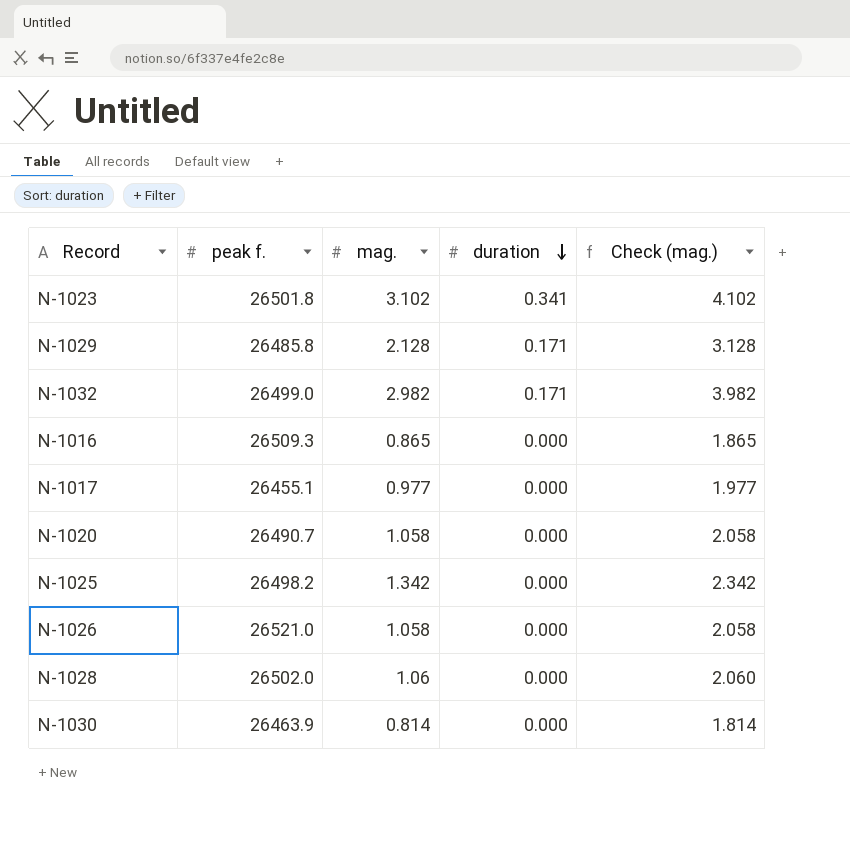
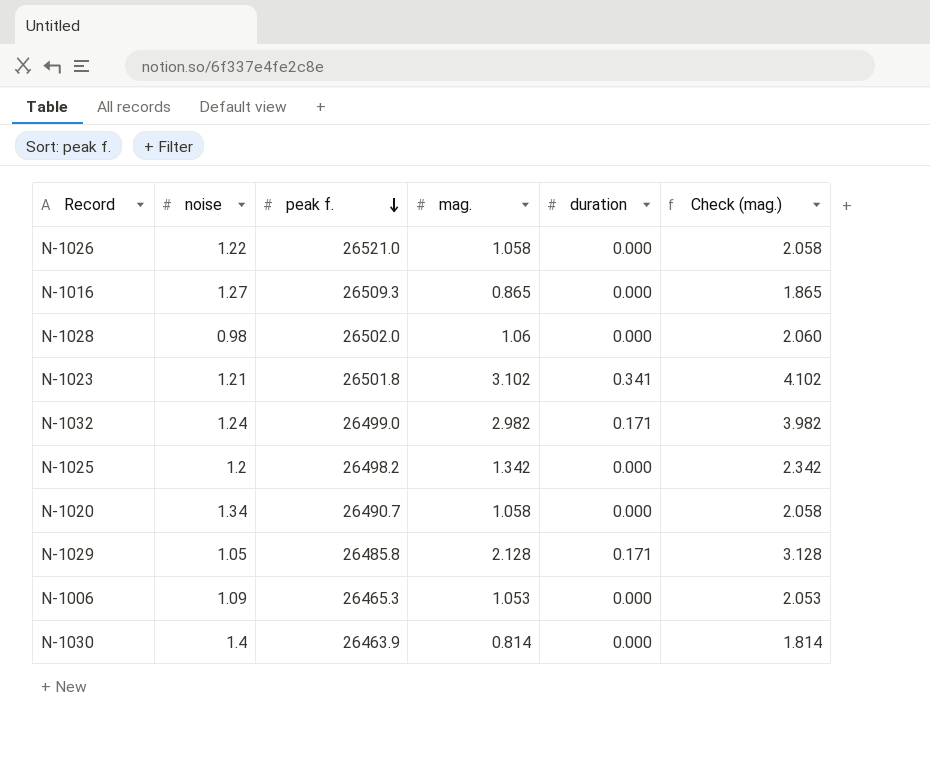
row order: duration descending -> peak f. descending
column noise | position: none -> 2
row N-1017: 26455.1 | 0.977 | 0.000 | 1.977 -> none
row N-1006: none -> 1.09 | 26465.3 | 1.053 | 0.000 | 2.053

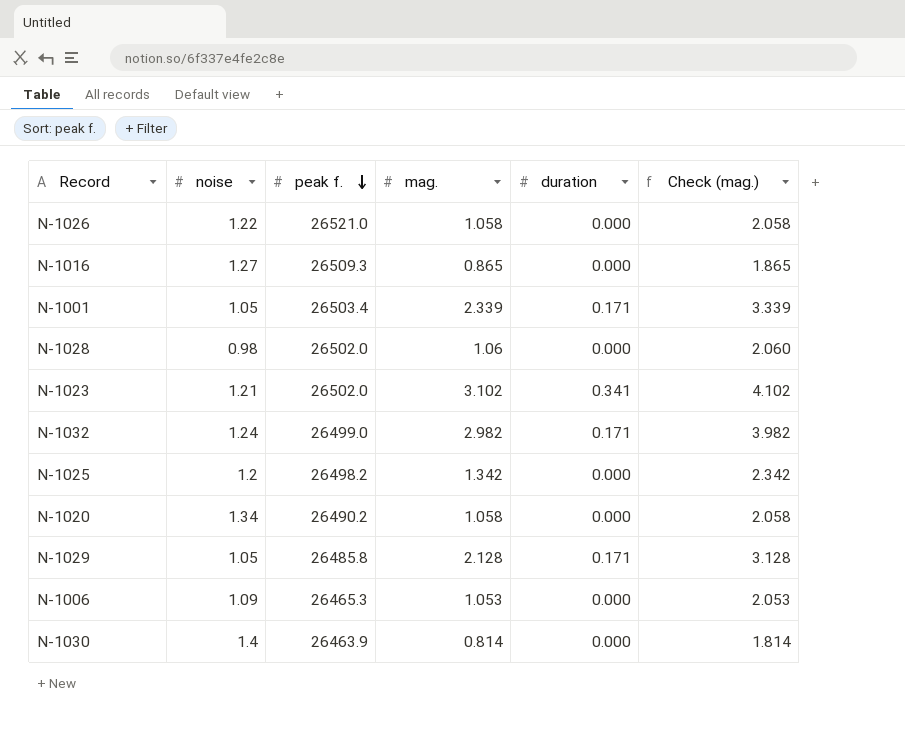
row N-1001: none -> 1.05 | 26503.4 | 2.339 | 0.171 | 3.339
N-1023 | peak f.: 26501.8 -> 26502.0
N-1020 | peak f.: 26490.7 -> 26490.2

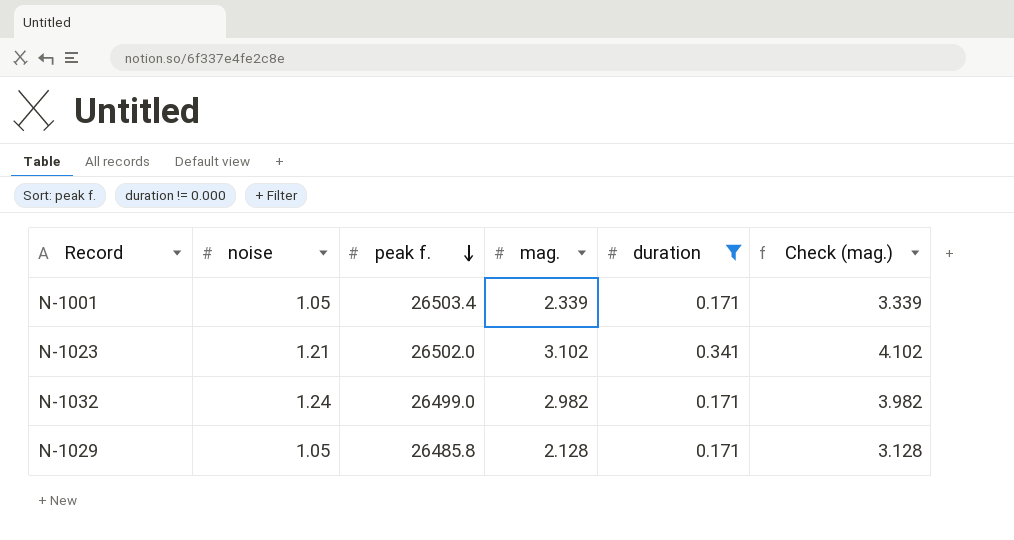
filter: none -> duration != 0.000

